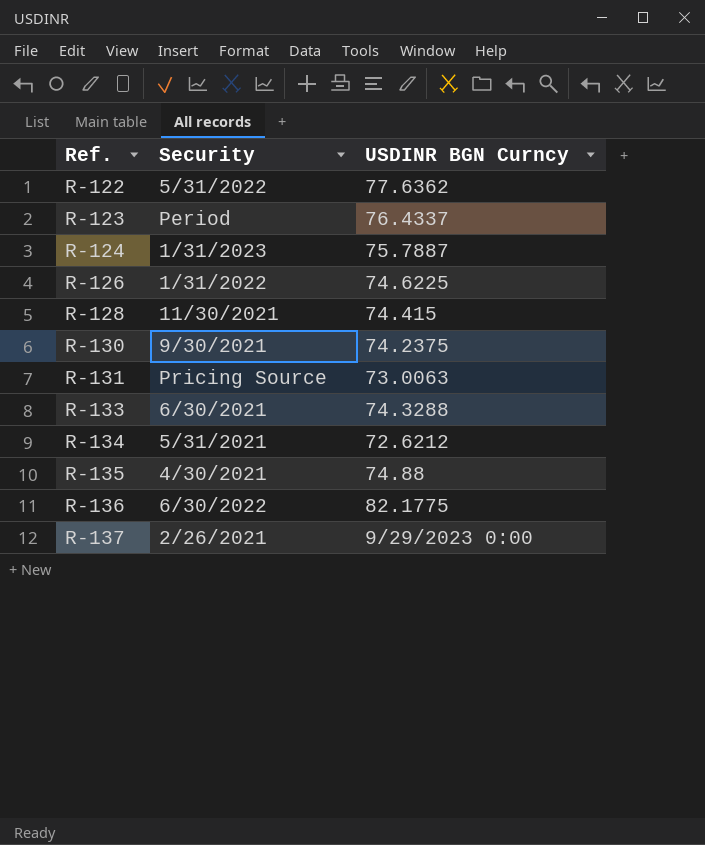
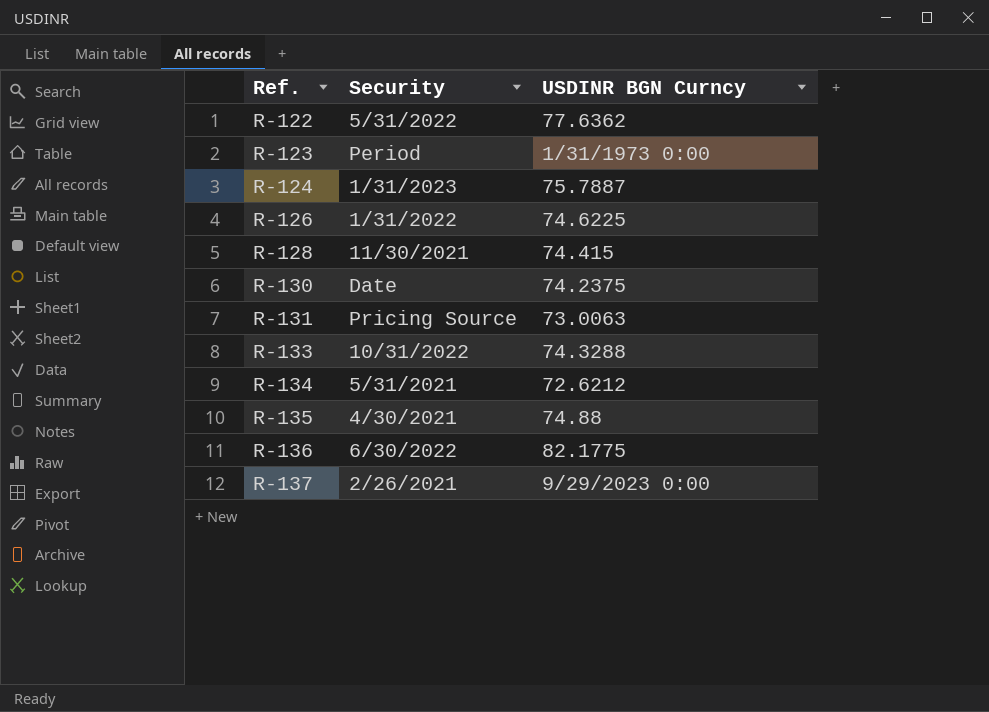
R-123 | USDINR BGN Curncy: 76.4337 -> 1/31/1973 0:00
R-130 | Security: 9/30/2021 -> Date
R-133 | Security: 6/30/2021 -> 10/31/2022

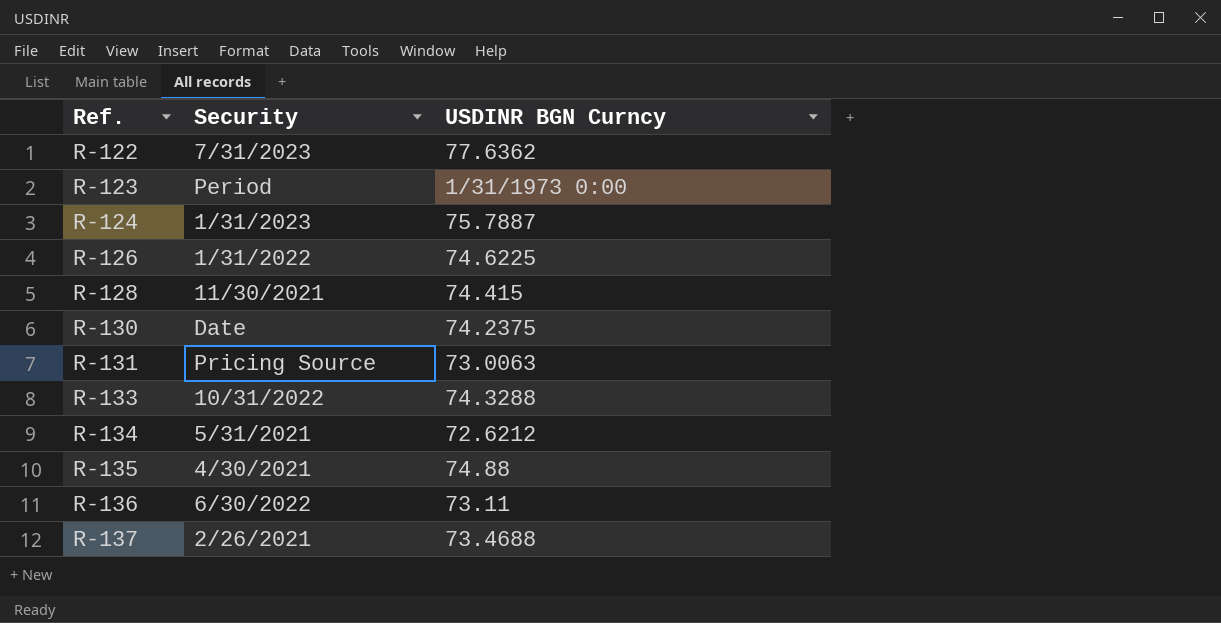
R-122 | Security: 5/31/2022 -> 7/31/2023
R-136 | USDINR BGN Curncy: 82.1775 -> 73.11
R-137 | USDINR BGN Curncy: 9/29/2023 0:00 -> 73.4688

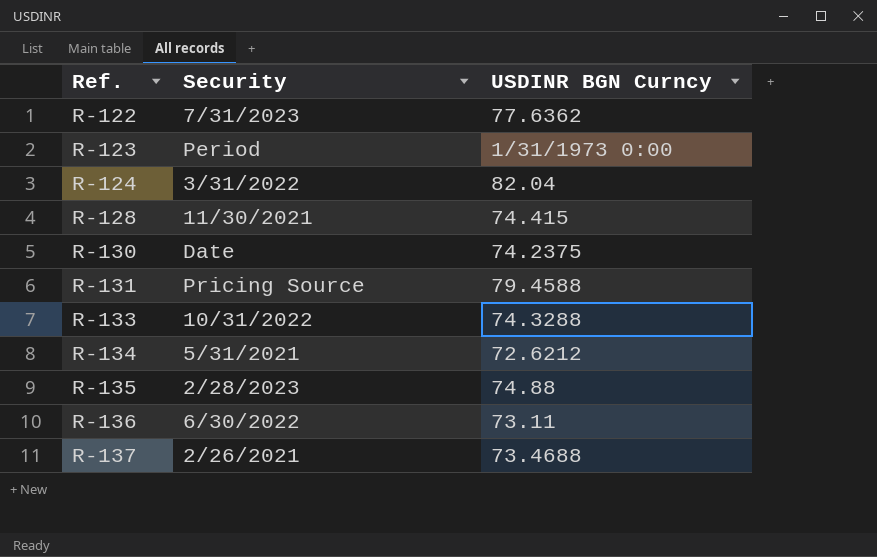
row R-126: 1/31/2022 | 74.6225 -> none
R-124 | Security: 1/31/2023 -> 3/31/2022
R-124 | USDINR BGN Curncy: 75.7887 -> 82.04
R-131 | USDINR BGN Curncy: 73.0063 -> 79.4588
R-135 | Security: 4/30/2021 -> 2/28/2023

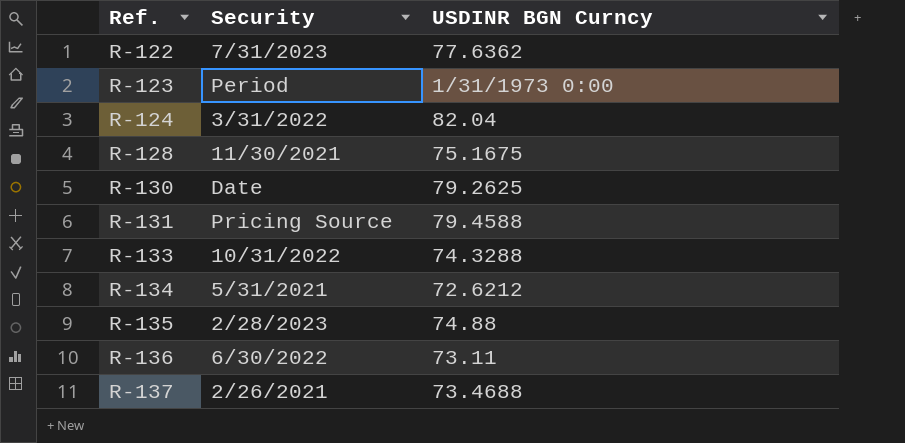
R-128 | USDINR BGN Curncy: 74.415 -> 75.1675
R-130 | USDINR BGN Curncy: 74.2375 -> 79.2625

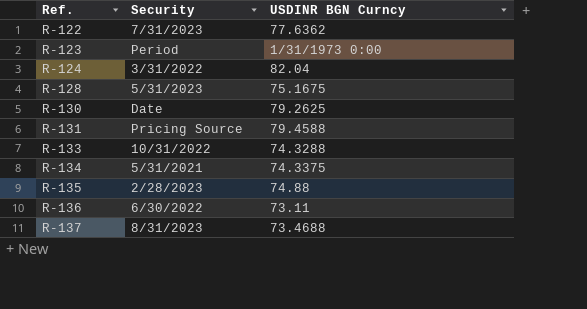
R-128 | Security: 11/30/2021 -> 5/31/2023
R-134 | USDINR BGN Curncy: 72.6212 -> 74.3375
R-137 | Security: 2/26/2021 -> 8/31/2023

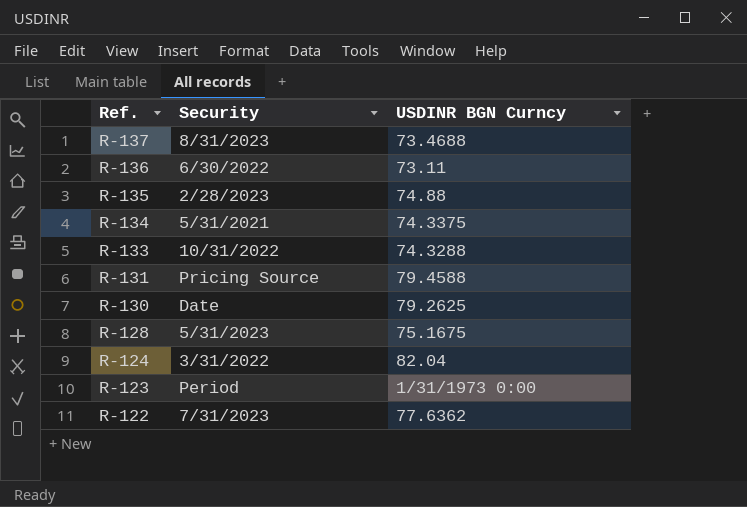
row order: Ref. ascending -> Ref. descending

